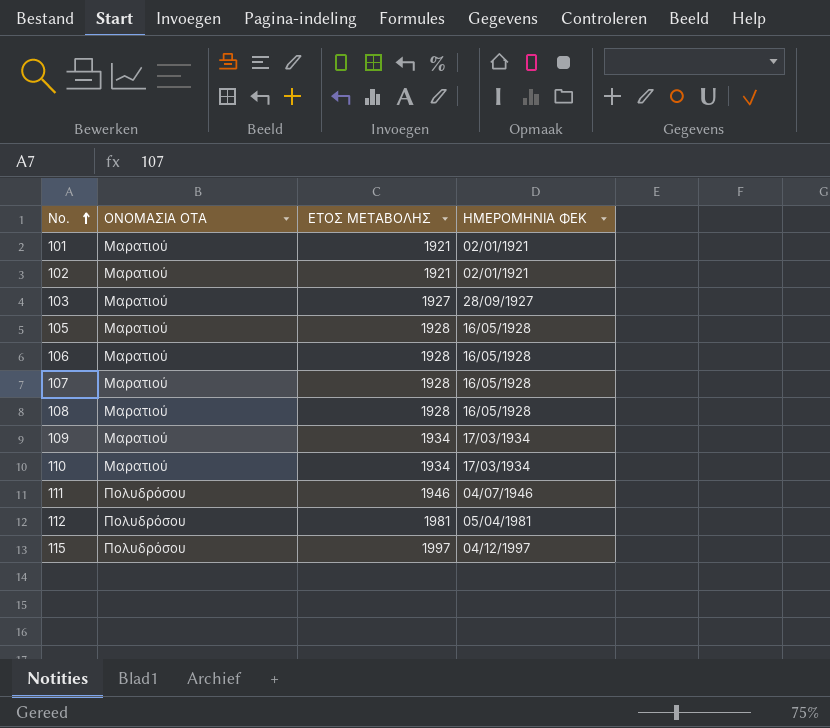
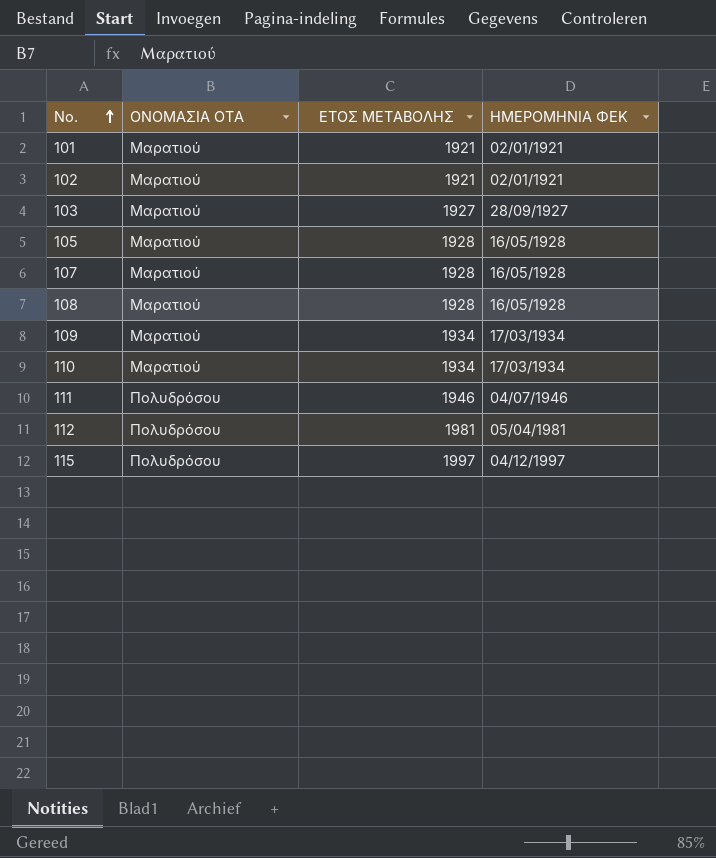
row 106: Μαρατιού | 1928 | 16/05/1928 -> none

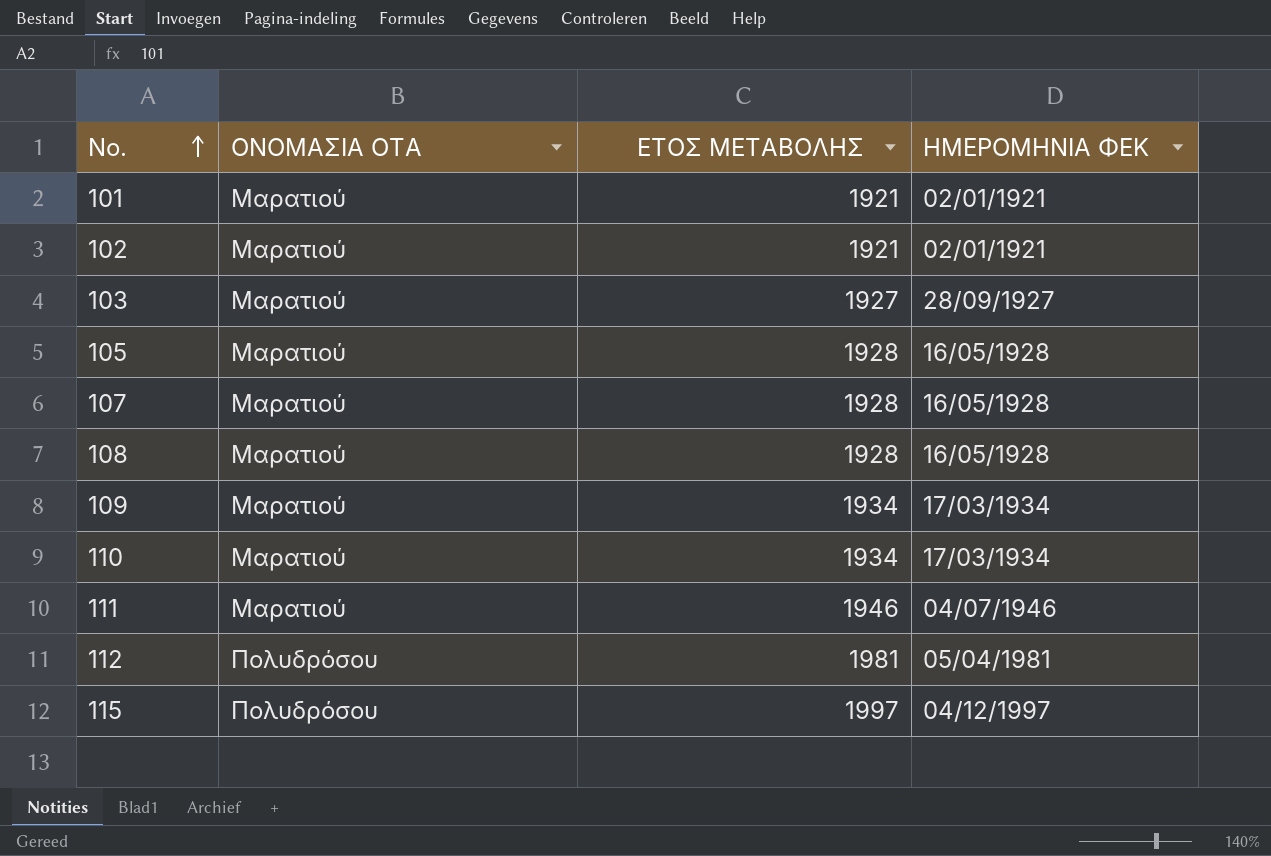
111 | ΟΝΟΜΑΣΙΑ ΟΤΑ: Πολυδρόσου -> Μαρατιού

